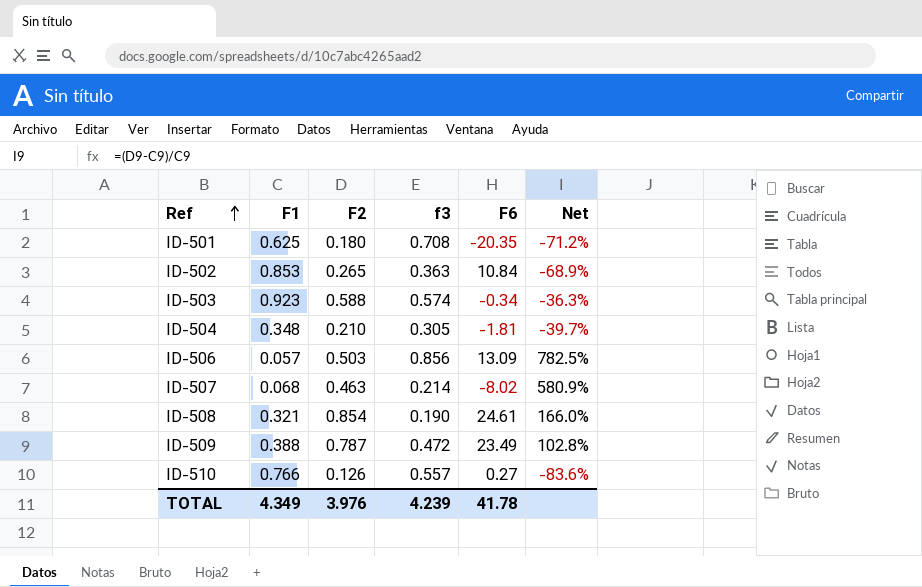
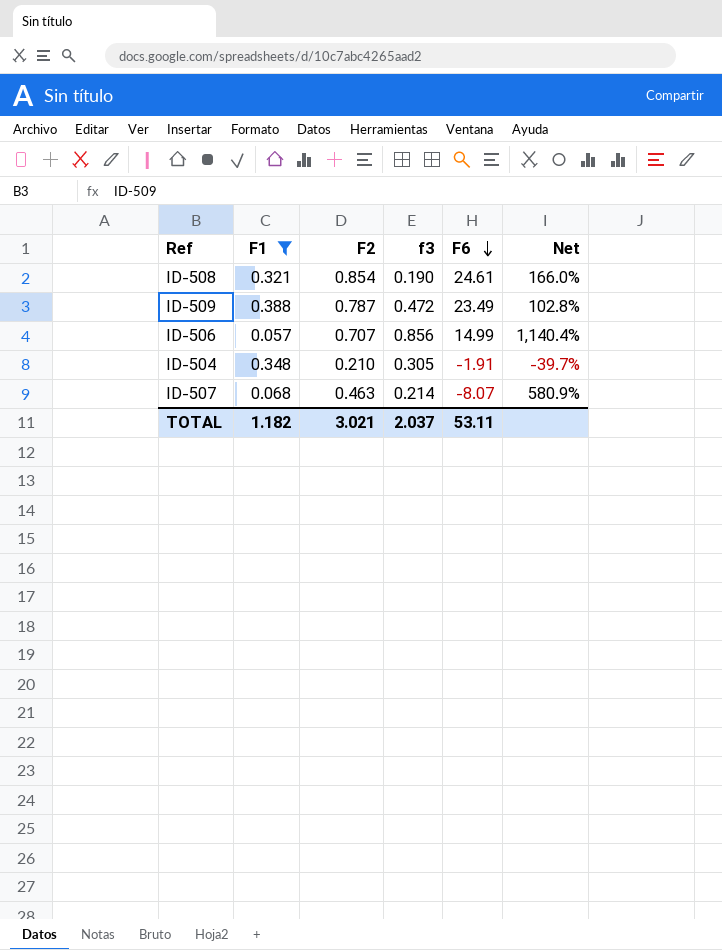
filter: none -> F1 <= 0.388
row order: Ref ascending -> F6 descending
ID-506 | F2: 0.503 -> 0.707
ID-506 | F6: 13.09 -> 14.99
ID-506 | Net: 782.5% -> 1,140.4%
ID-504 | F6: -1.81 -> -1.91
ID-507 | F6: -8.02 -> -8.07
TOTAL | F1: 4.349 -> 1.182
TOTAL | F2: 3.976 -> 3.021
TOTAL | f3: 4.239 -> 2.037
TOTAL | F6: 41.78 -> 53.11

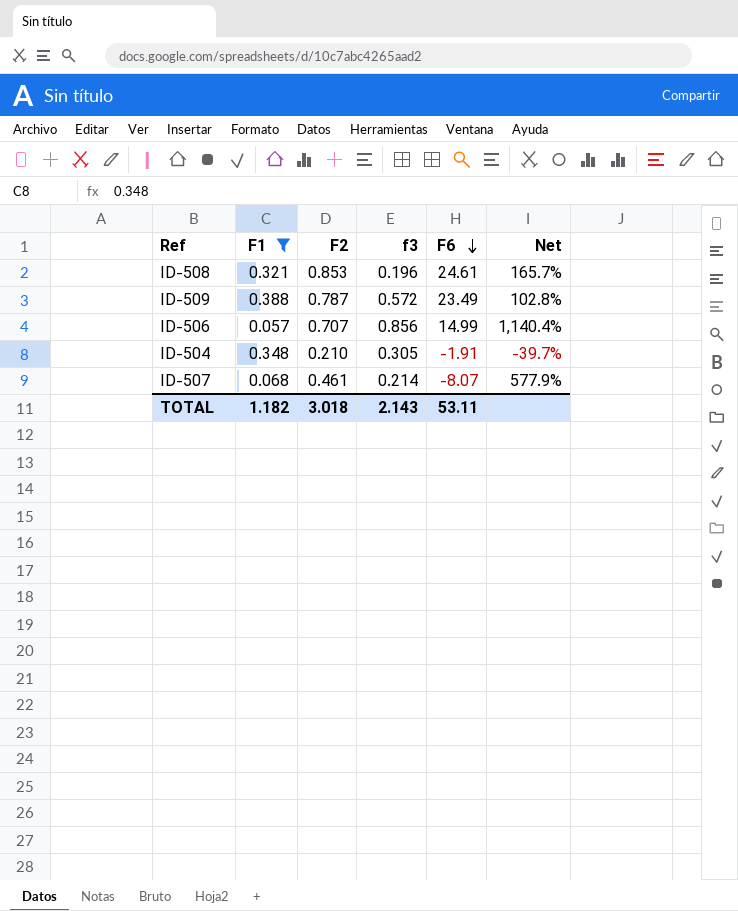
ID-508 | F2: 0.854 -> 0.853
ID-508 | f3: 0.190 -> 0.196
ID-508 | Net: 166.0% -> 165.7%
ID-509 | f3: 0.472 -> 0.572
ID-507 | F2: 0.463 -> 0.461
ID-507 | Net: 580.9% -> 577.9%
TOTAL | F2: 3.021 -> 3.018
TOTAL | f3: 2.037 -> 2.143

